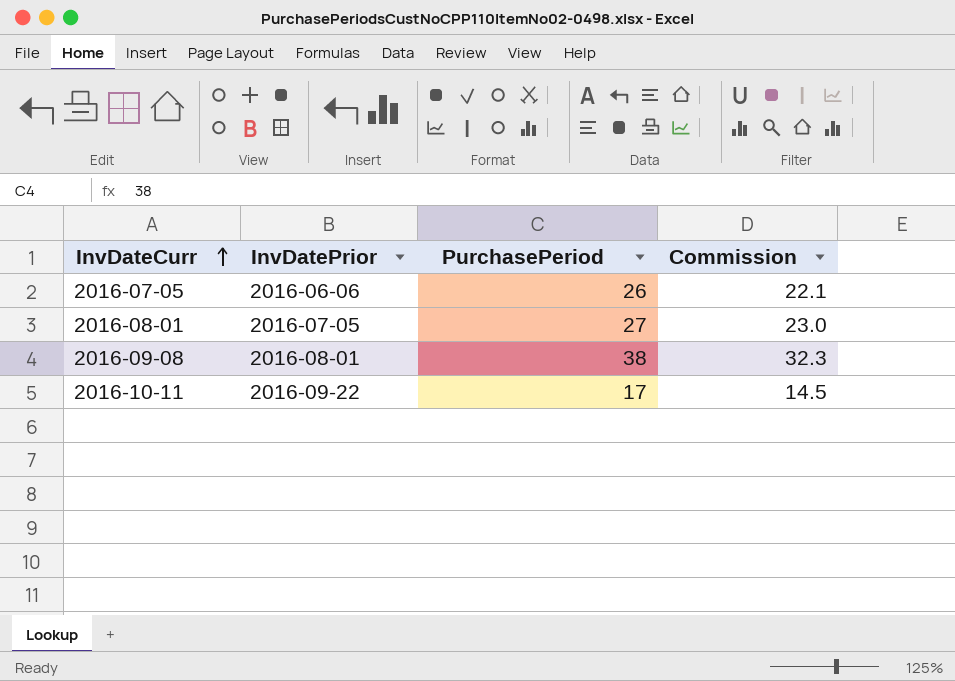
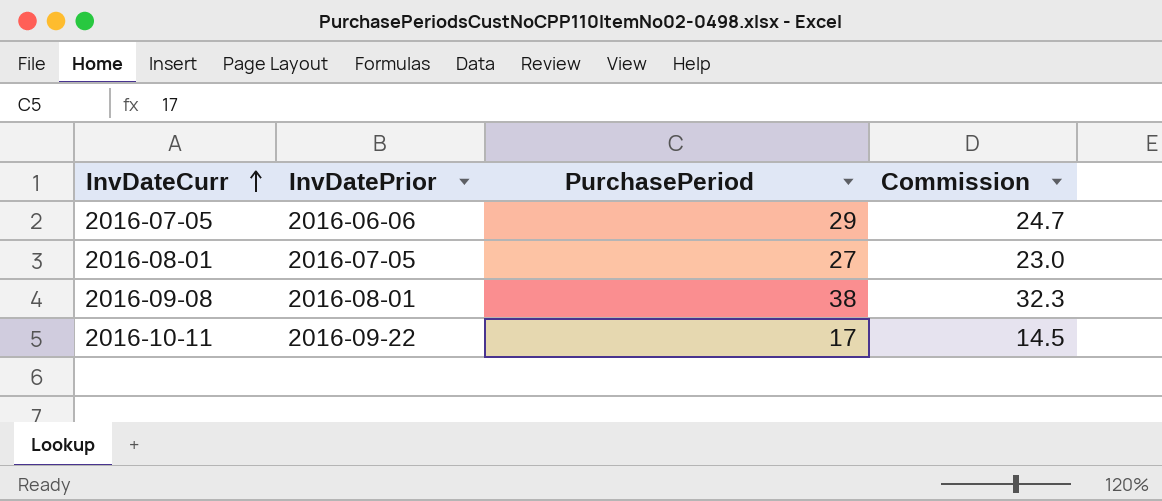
2016-07-05 | PurchasePeriod: 26 -> 29
2016-07-05 | Commission: 22.1 -> 24.7

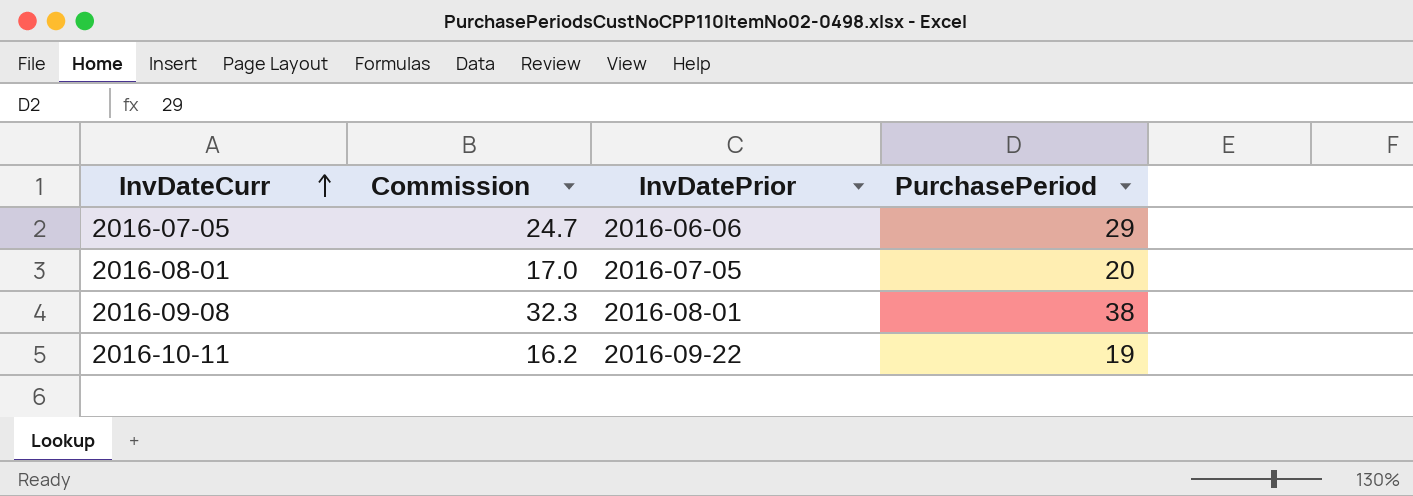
column Commission | position: 4 -> 2
2016-08-01 | Commission: 23.0 -> 17.0
2016-08-01 | PurchasePeriod: 27 -> 20
2016-10-11 | Commission: 14.5 -> 16.2
2016-10-11 | PurchasePeriod: 17 -> 19

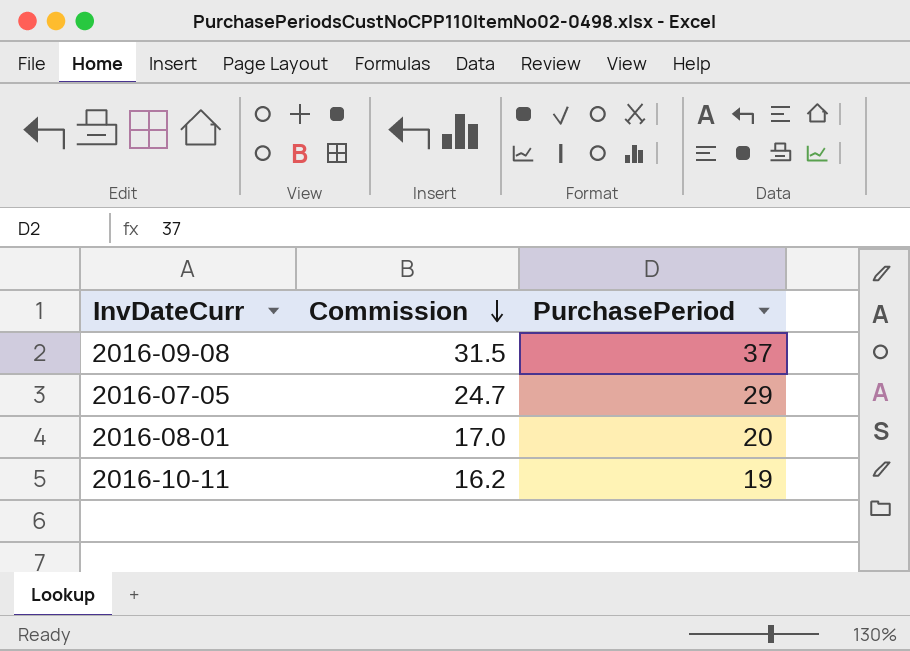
row order: InvDateCurr ascending -> Commission descending
column InvDatePrior | position: 3 -> none
2016-09-08 | Commission: 32.3 -> 31.5
2016-09-08 | PurchasePeriod: 38 -> 37

